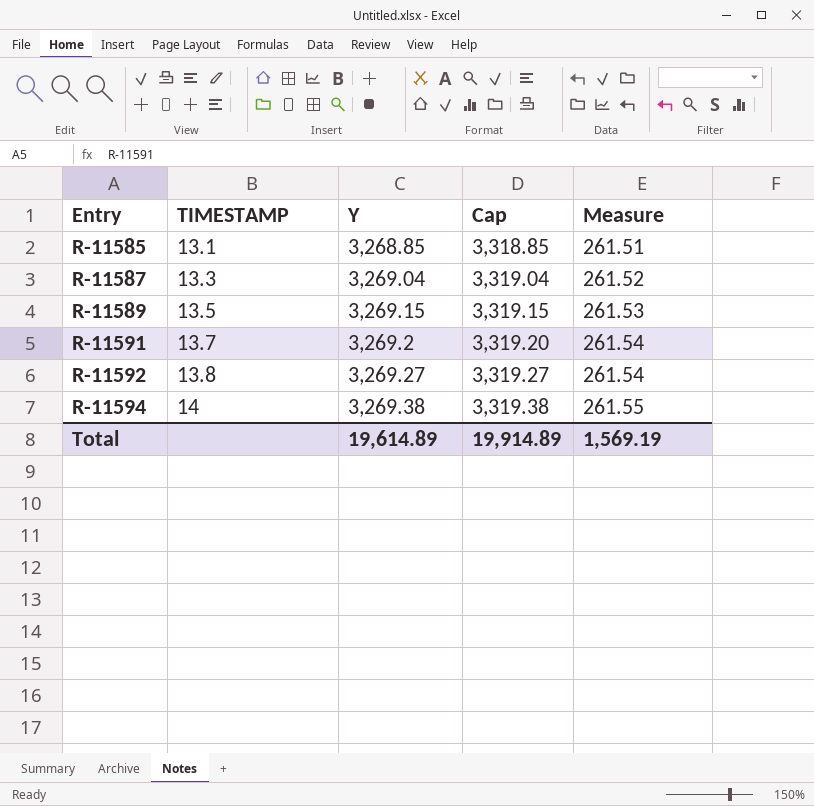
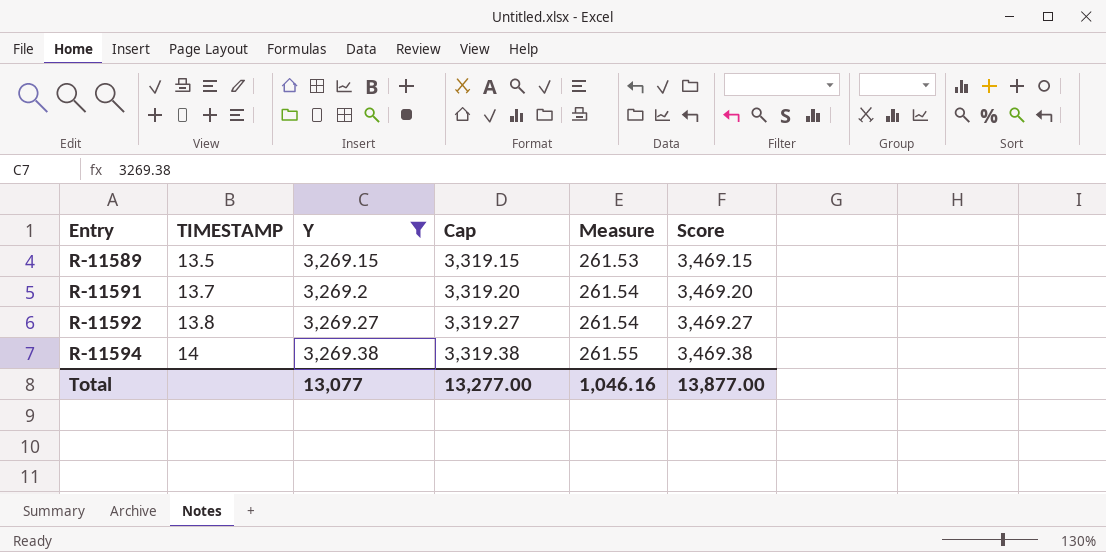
filter: none -> Y >= 3,269.15
column Score | formula: none -> [Y] + 200
Total | Y: 19,614.89 -> 13,077
Total | Cap: 19,914.89 -> 13,277.00
Total | Measure: 1,569.19 -> 1,046.16

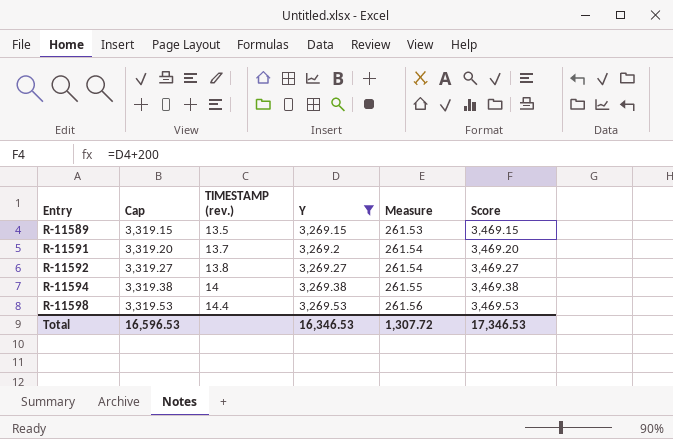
column Cap | position: 4 -> 2
column name: TIMESTAMP -> TIMESTAMP (rev.)
row R-11598: none -> 3,319.53 | 14.4 | 3,269.53 | 261.56 | 3,469.53
Total | Cap: 13,277.00 -> 16,596.53
Total | Y: 13,077 -> 16,346.53
Total | Measure: 1,046.16 -> 1,307.72
Total | Score: 13,877.00 -> 17,346.53

